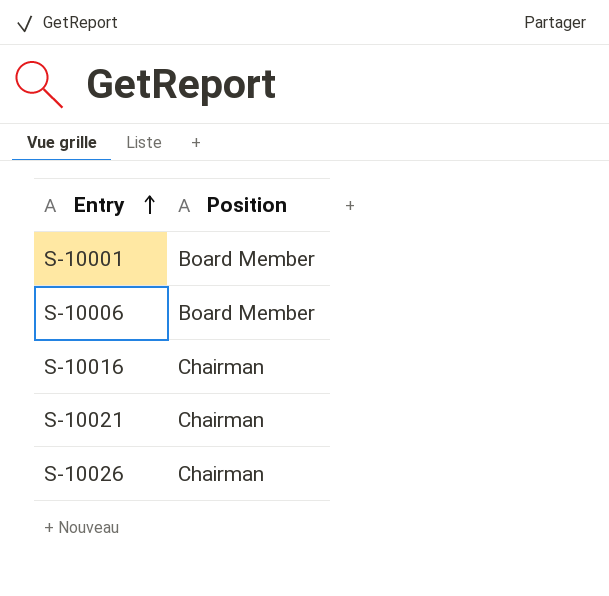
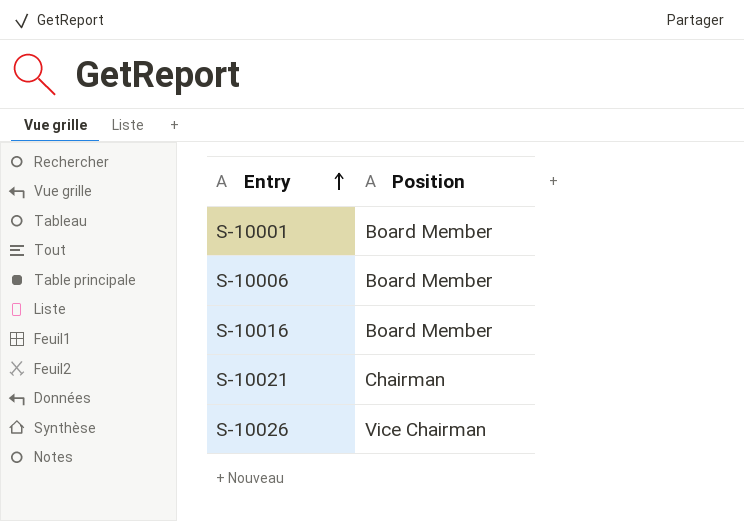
S-10016 | Position: Chairman -> Board Member
S-10026 | Position: Chairman -> Vice Chairman

